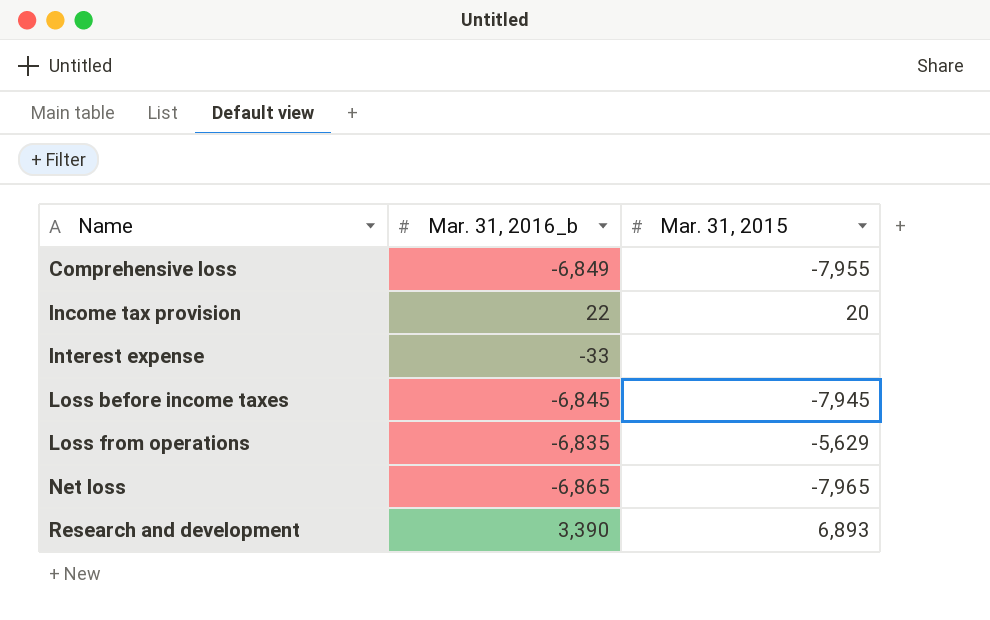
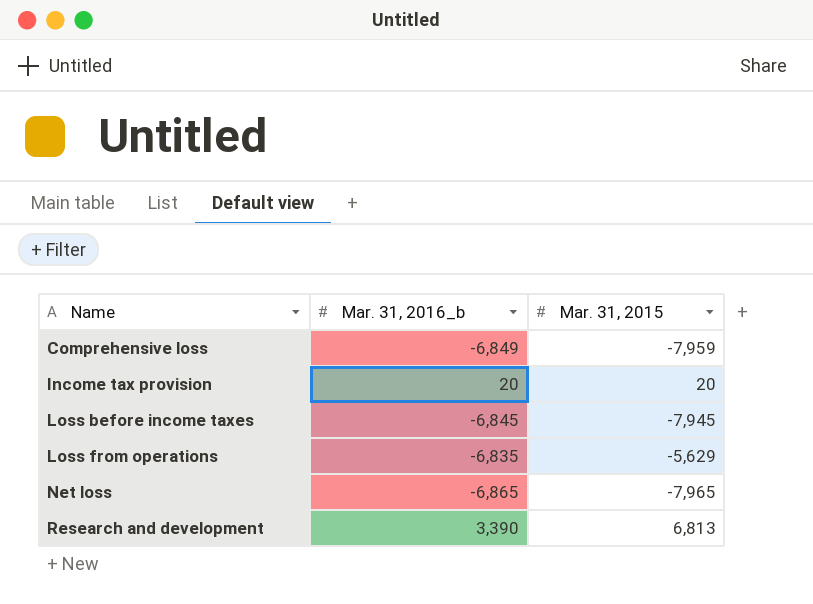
row Interest expense: -33 | none -> none
Comprehensive loss | Mar. 31, 2015: -7,955 -> -7,959
Income tax provision | Mar. 31, 2016_b: 22 -> 20
Research and development | Mar. 31, 2015: 6,893 -> 6,813

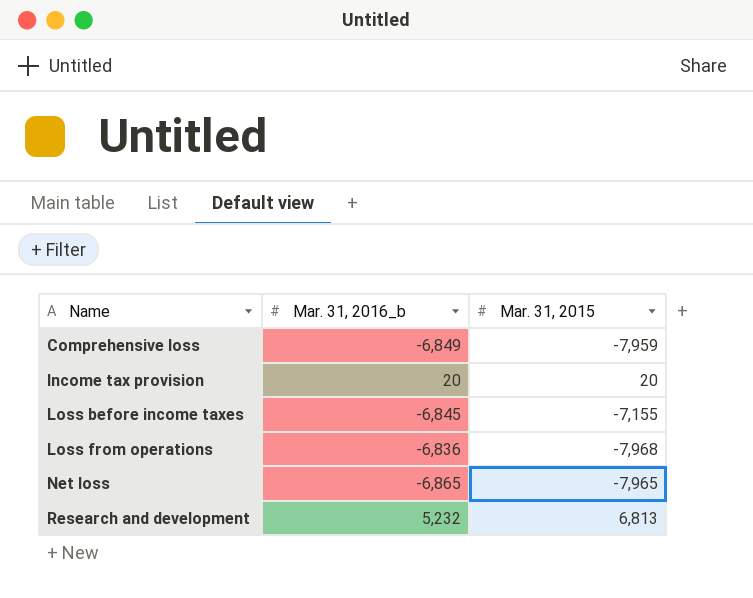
Loss before income taxes | Mar. 31, 2015: -7,945 -> -7,155
Loss from operations | Mar. 31, 2016_b: -6,835 -> -6,836
Loss from operations | Mar. 31, 2015: -5,629 -> -7,968
Research and development | Mar. 31, 2016_b: 3,390 -> 5,232

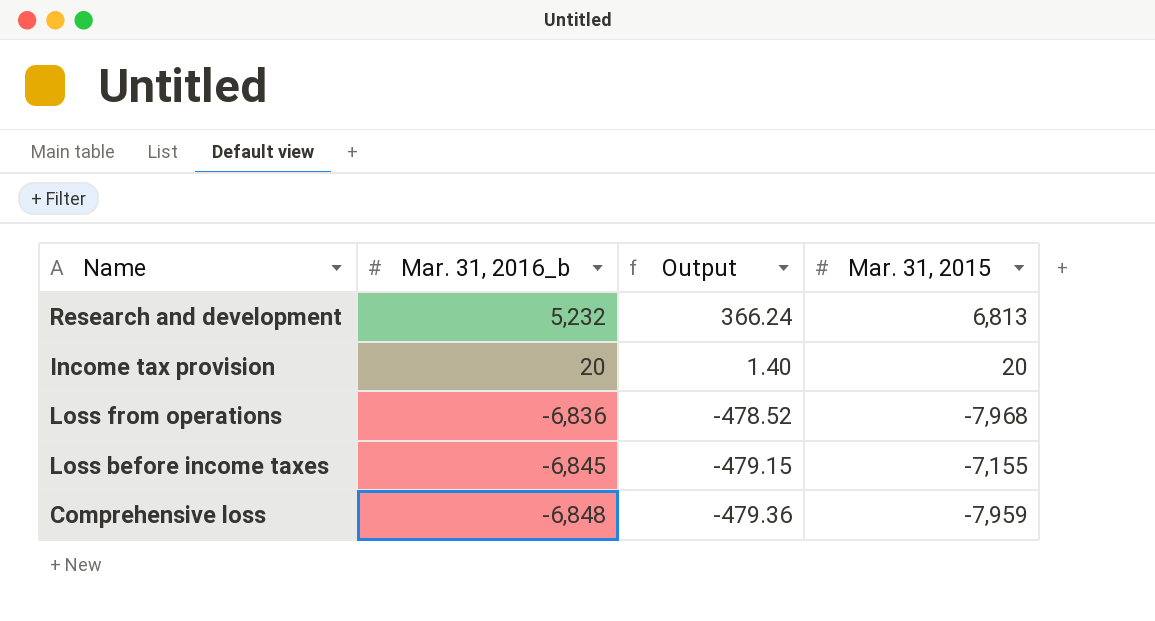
row order: Name ascending -> Mar. 31, 2016_b descending
column Output | formula: none -> [Mar. 31, 2016_b] * 0.07
row Net loss: -6,865 | -7,965 -> none
Comprehensive loss | Mar. 31, 2016_b: -6,849 -> -6,848

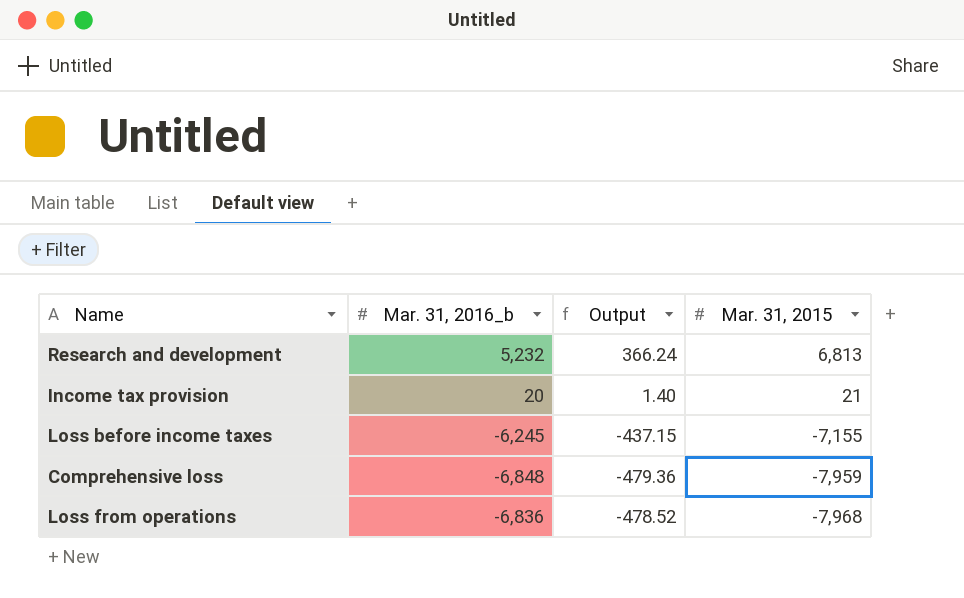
row order: Mar. 31, 2016_b descending -> Mar. 31, 2015 descending
Income tax provision | Mar. 31, 2015: 20 -> 21
Loss before income taxes | Mar. 31, 2016_b: -6,845 -> -6,245
Loss before income taxes | Output: -479.15 -> -437.15

